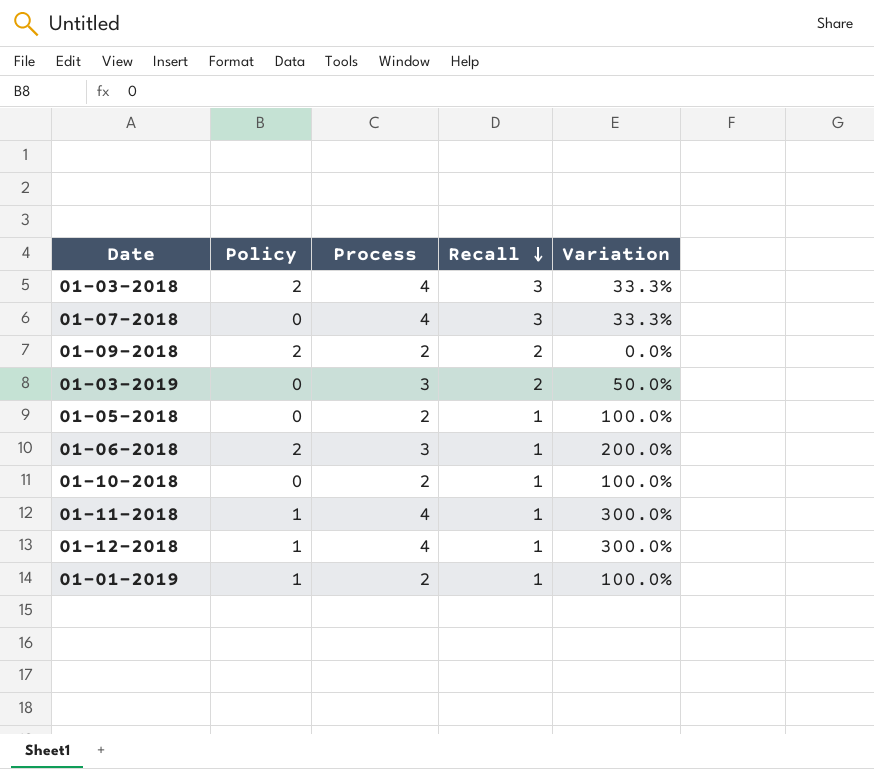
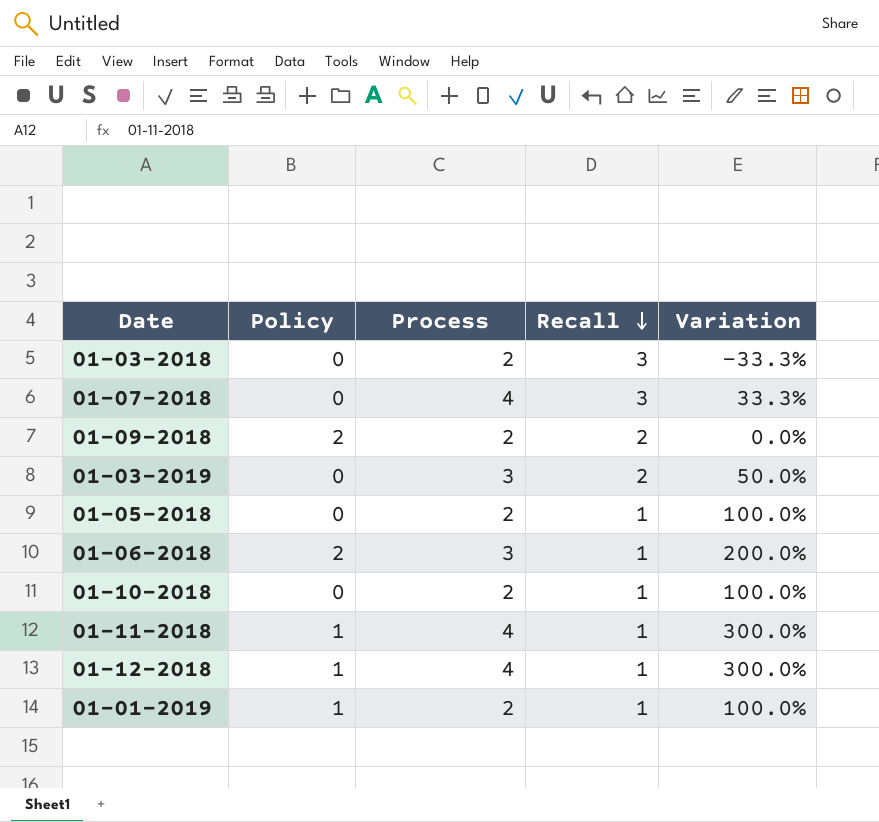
01-03-2018 | Policy: 2 -> 0
01-03-2018 | Process: 4 -> 2
01-03-2018 | Variation: 33.3% -> -33.3%

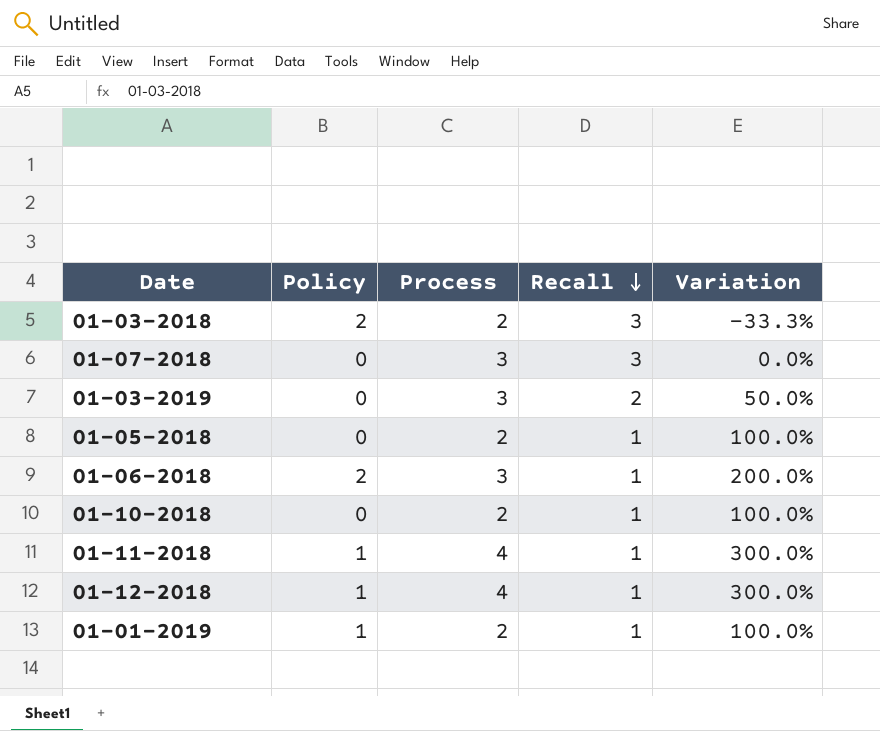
row 01-09-2018: 2 | 2 | 2 | 0.0% -> none
01-03-2018 | Policy: 0 -> 2
01-07-2018 | Process: 4 -> 3
01-07-2018 | Variation: 33.3% -> 0.0%

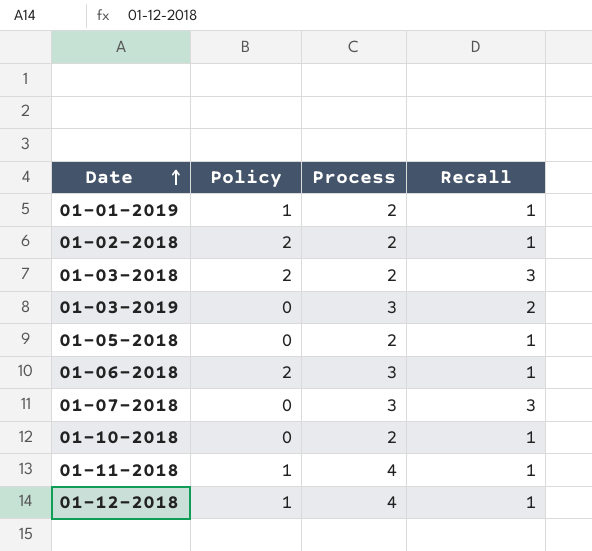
row order: Recall descending -> Date ascending
column Variation | formula: ([Process] - [Recall]) / [Recall] -> none
row 01-02-2018: none -> 2 | 2 | 1

